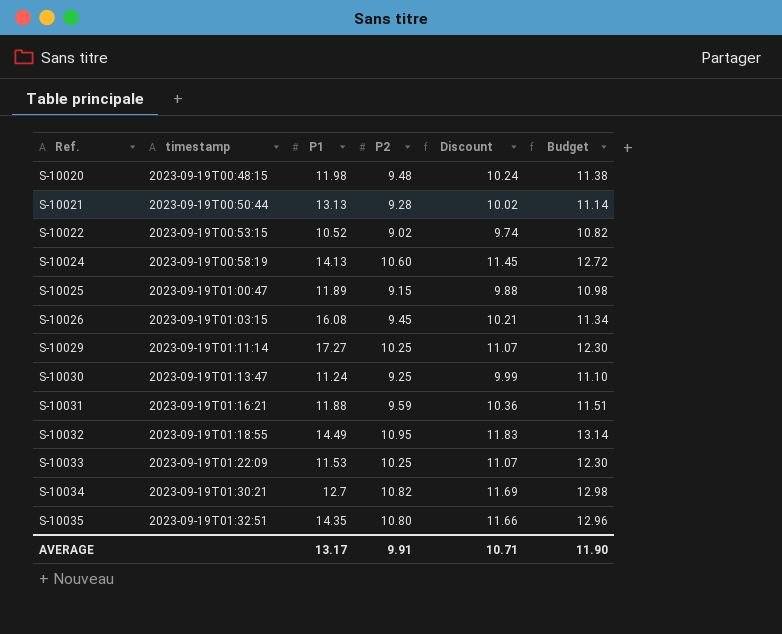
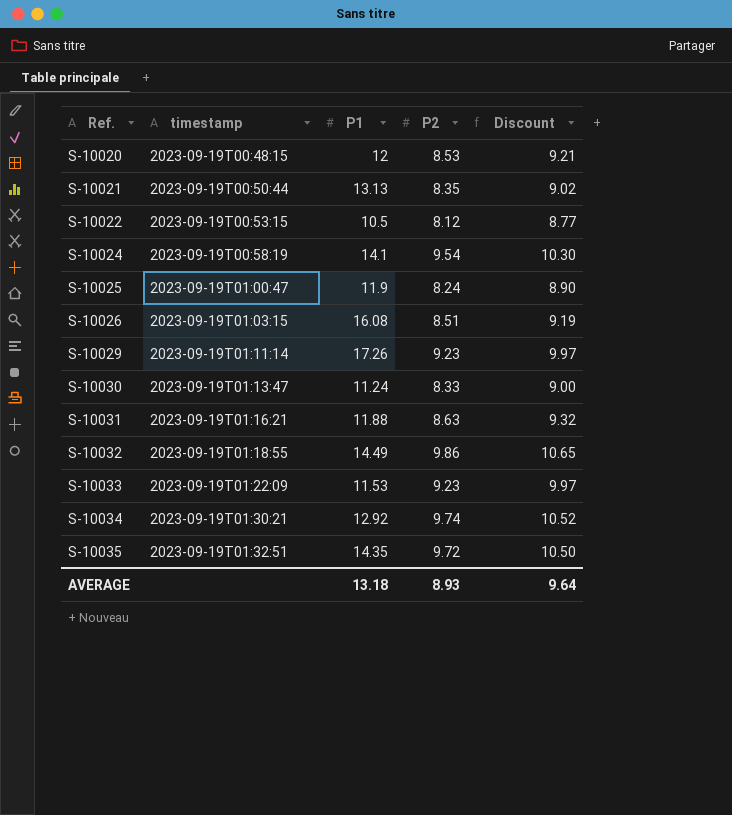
column Budget | formula: [P2] * 1.2 -> none
S-10020 | P1: 11.98 -> 12
S-10020 | P2: 9.48 -> 8.53
S-10020 | Discount: 10.24 -> 9.21
S-10021 | P2: 9.28 -> 8.35
S-10021 | Discount: 10.02 -> 9.02
S-10022 | P1: 10.52 -> 10.5
S-10022 | P2: 9.02 -> 8.12
S-10022 | Discount: 9.74 -> 8.77
S-10024 | P1: 14.13 -> 14.1
S-10024 | P2: 10.60 -> 9.54
S-10024 | Discount: 11.45 -> 10.30
S-10025 | P1: 11.89 -> 11.9
S-10025 | P2: 9.15 -> 8.24
S-10025 | Discount: 9.88 -> 8.90
S-10026 | P2: 9.45 -> 8.51
S-10026 | Discount: 10.21 -> 9.19
S-10029 | P1: 17.27 -> 17.26
S-10029 | P2: 10.25 -> 9.23
S-10029 | Discount: 11.07 -> 9.97
S-10030 | P2: 9.25 -> 8.33
S-10030 | Discount: 9.99 -> 9.00
S-10031 | P2: 9.59 -> 8.63
S-10031 | Discount: 10.36 -> 9.32
S-10032 | P2: 10.95 -> 9.86
S-10032 | Discount: 11.83 -> 10.65
S-10033 | P2: 10.25 -> 9.23
S-10033 | Discount: 11.07 -> 9.97
S-10034 | P1: 12.7 -> 12.92
S-10034 | P2: 10.82 -> 9.74
S-10034 | Discount: 11.69 -> 10.52
S-10035 | P2: 10.80 -> 9.72
S-10035 | Discount: 11.66 -> 10.50
AVERAGE | P1: 13.17 -> 13.18
AVERAGE | P2: 9.91 -> 8.93
AVERAGE | Discount: 10.71 -> 9.64

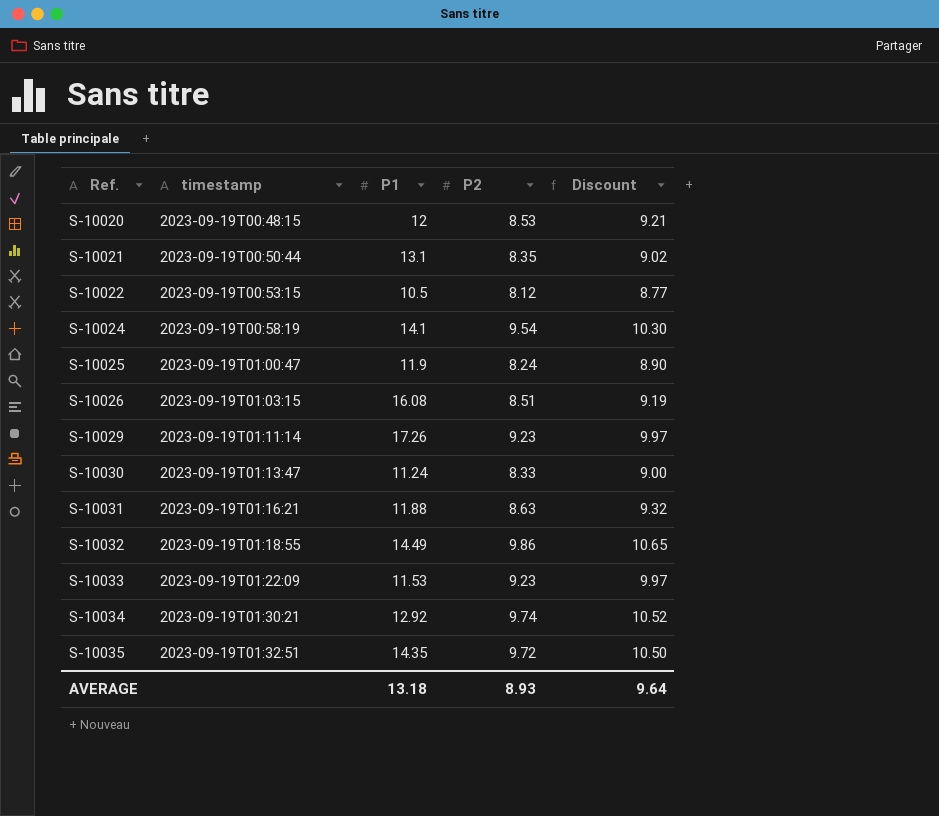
S-10021 | P1: 13.13 -> 13.1

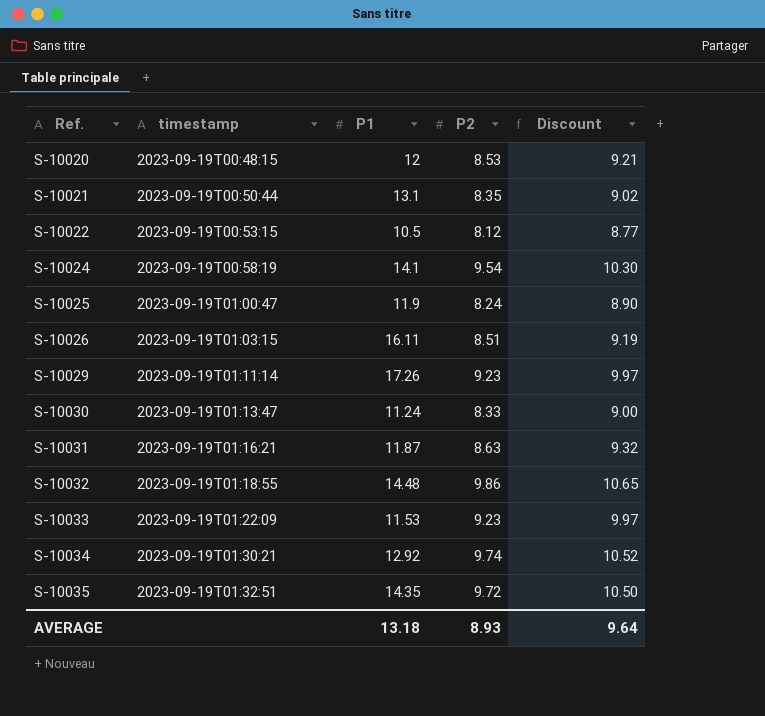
S-10026 | P1: 16.08 -> 16.11
S-10031 | P1: 11.88 -> 11.87
S-10032 | P1: 14.49 -> 14.48

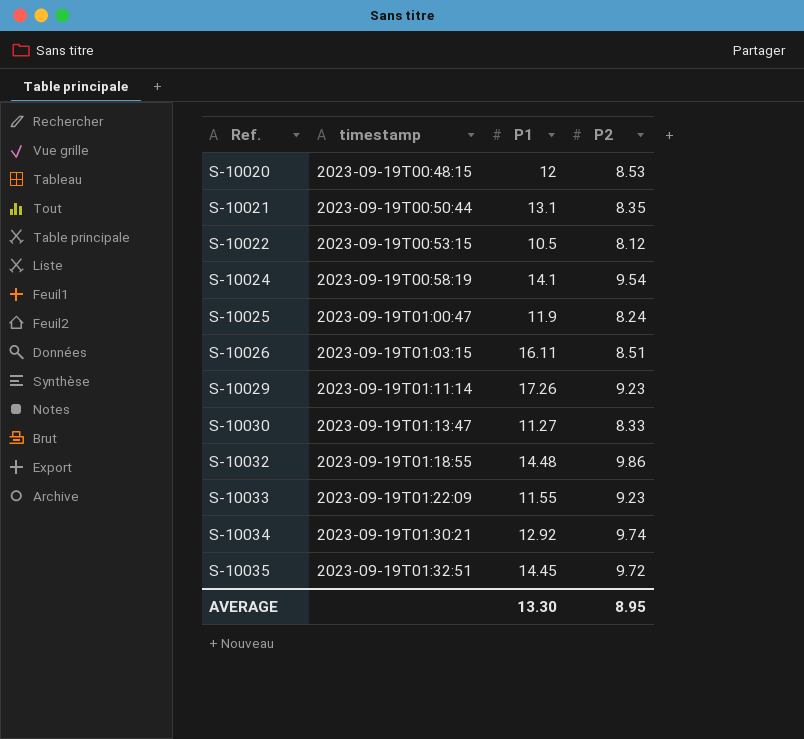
column Discount | formula: [P2] * 1.08 -> none
row S-10031: 2023-09-19T01:16:21 | 11.87 | 8.63 | 9.32 -> none
S-10030 | P1: 11.24 -> 11.27
S-10033 | P1: 11.53 -> 11.55
S-10035 | P1: 14.35 -> 14.45
AVERAGE | P1: 13.18 -> 13.30
AVERAGE | P2: 8.93 -> 8.95

